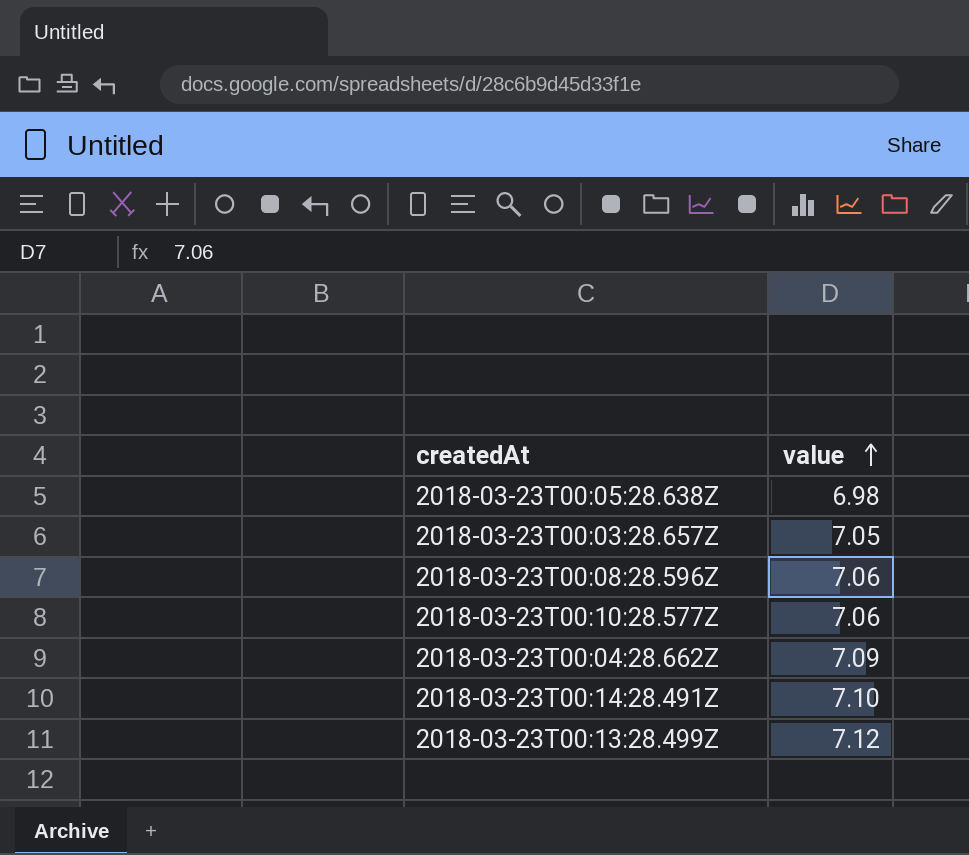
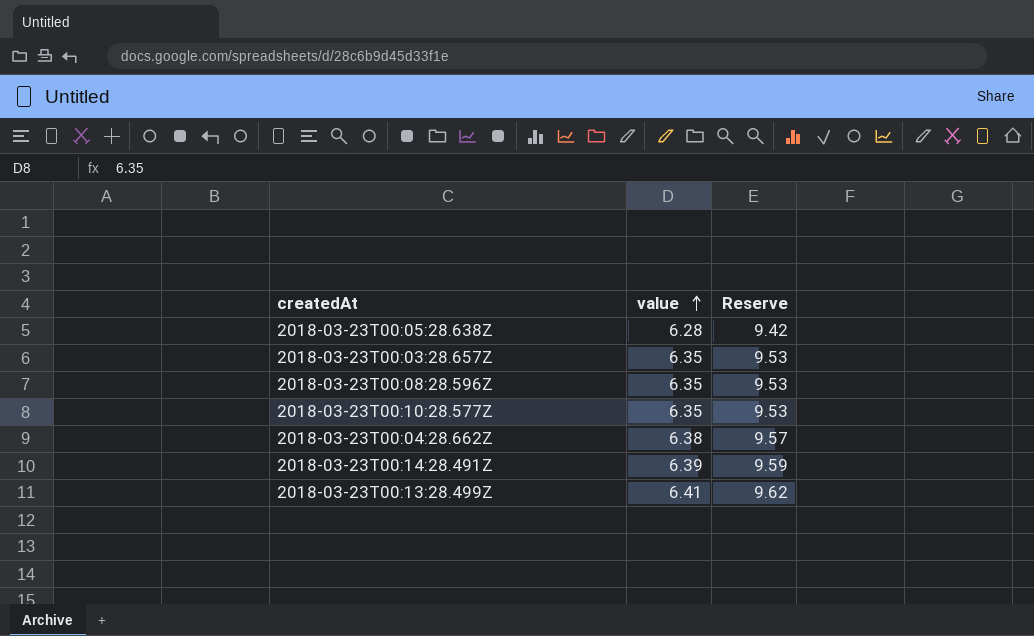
column Reserve | formula: none -> [value] * 1.5
2018-03-23T00:05:28.638Z | value: 6.98 -> 6.28
2018-03-23T00:03:28.657Z | value: 7.05 -> 6.35
2018-03-23T00:08:28.596Z | value: 7.06 -> 6.35
2018-03-23T00:10:28.577Z | value: 7.06 -> 6.35
2018-03-23T00:04:28.662Z | value: 7.09 -> 6.38
2018-03-23T00:14:28.491Z | value: 7.10 -> 6.39
2018-03-23T00:13:28.499Z | value: 7.12 -> 6.41

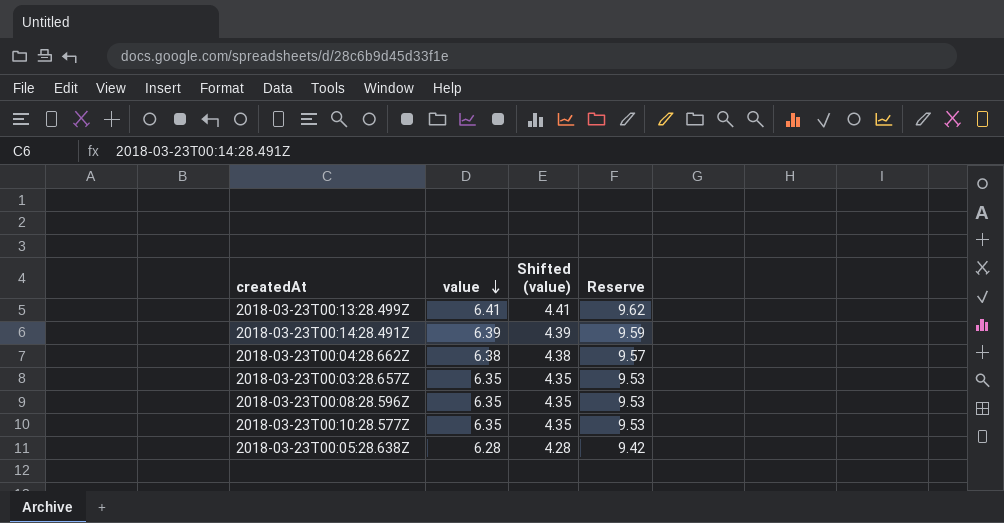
row order: value ascending -> value descending
column Shifted (value) | formula: none -> [value] - 2

